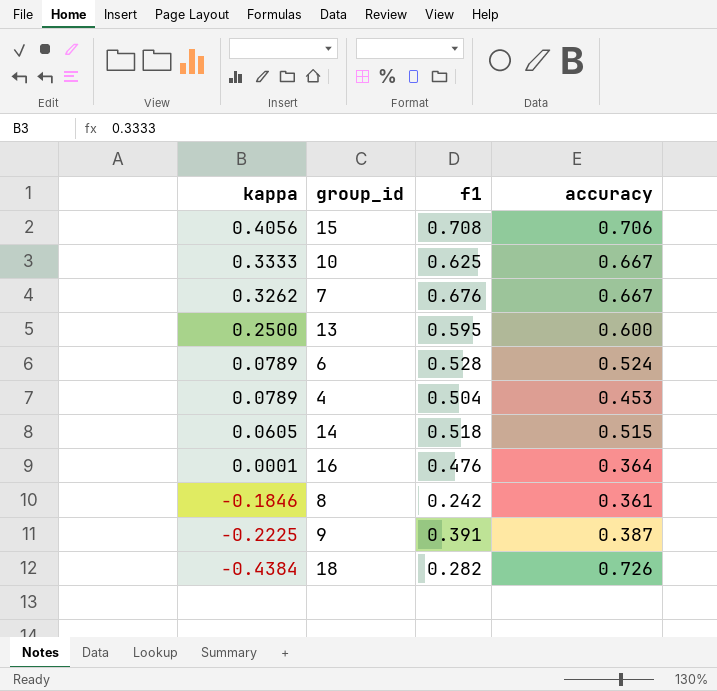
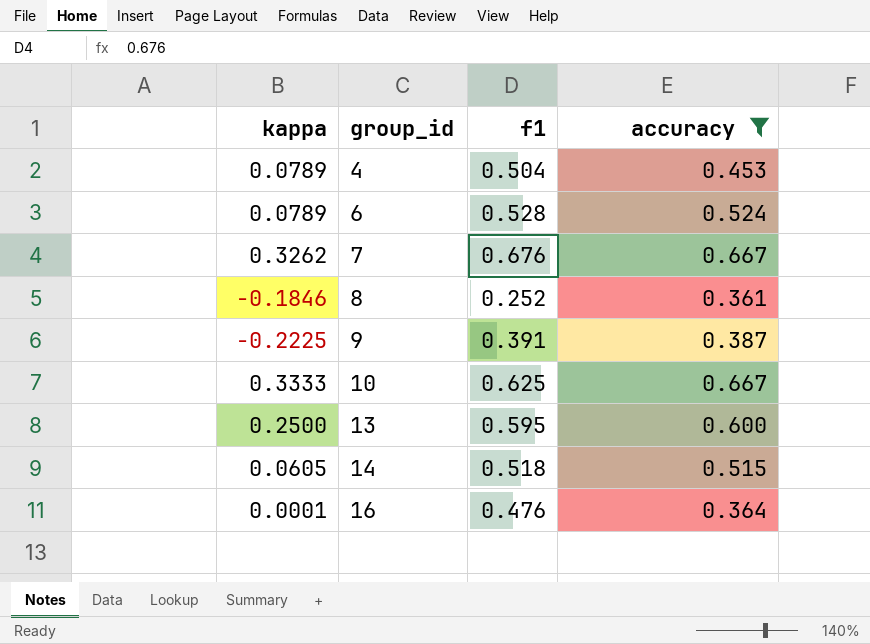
filter: none -> accuracy <= 0.667
row order: kappa descending -> group_id ascending
8 | f1: 0.242 -> 0.252

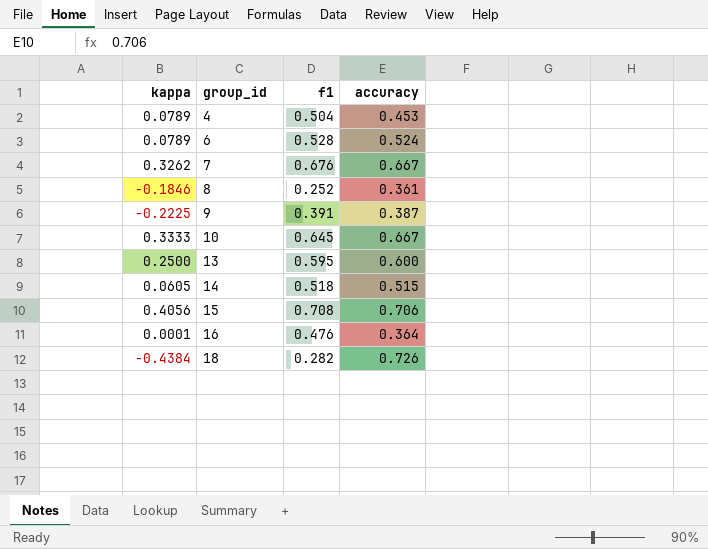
filter: accuracy <= 0.667 -> none
10 | f1: 0.625 -> 0.645

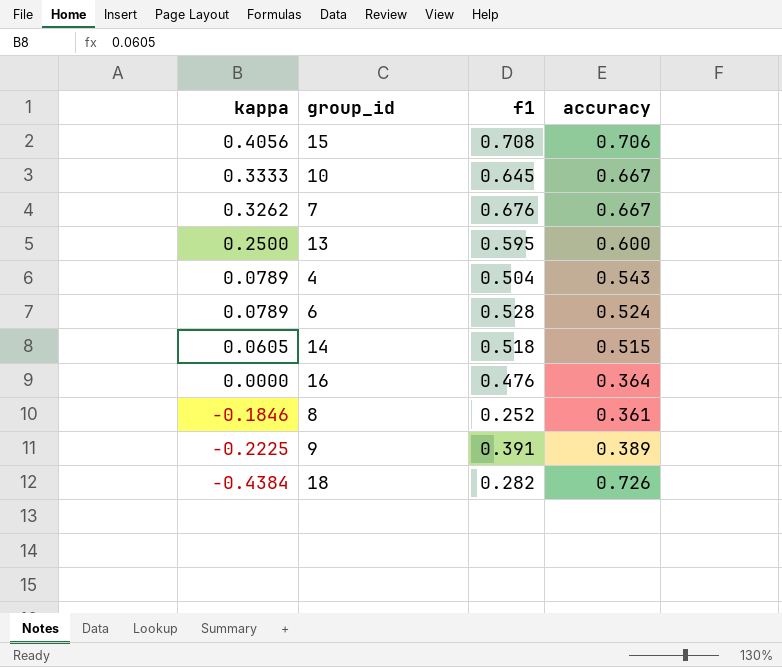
row order: group_id ascending -> kappa descending
4 | accuracy: 0.453 -> 0.543
16 | kappa: 0.0001 -> 0.0000
9 | accuracy: 0.387 -> 0.389

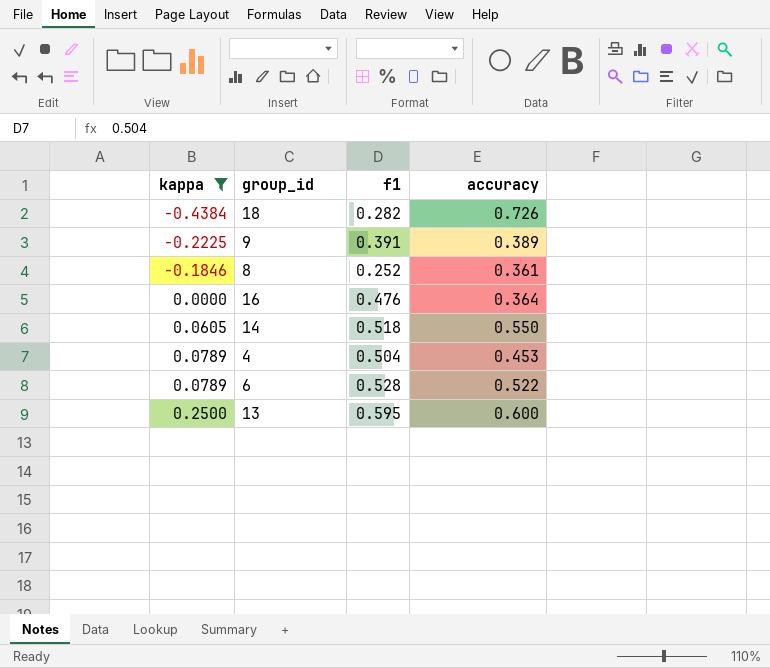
filter: none -> kappa <= 0.2500
row order: kappa descending -> kappa ascending
14 | accuracy: 0.515 -> 0.550
4 | accuracy: 0.543 -> 0.453
6 | accuracy: 0.524 -> 0.522

